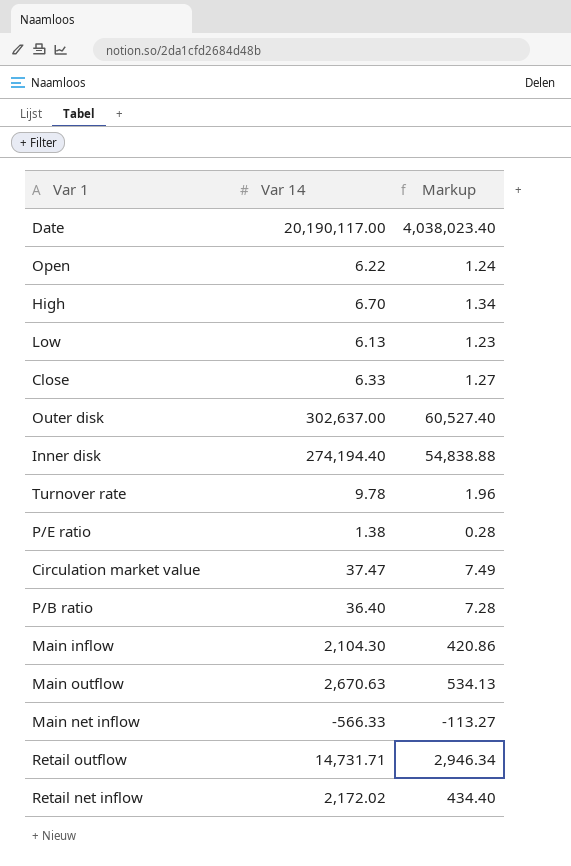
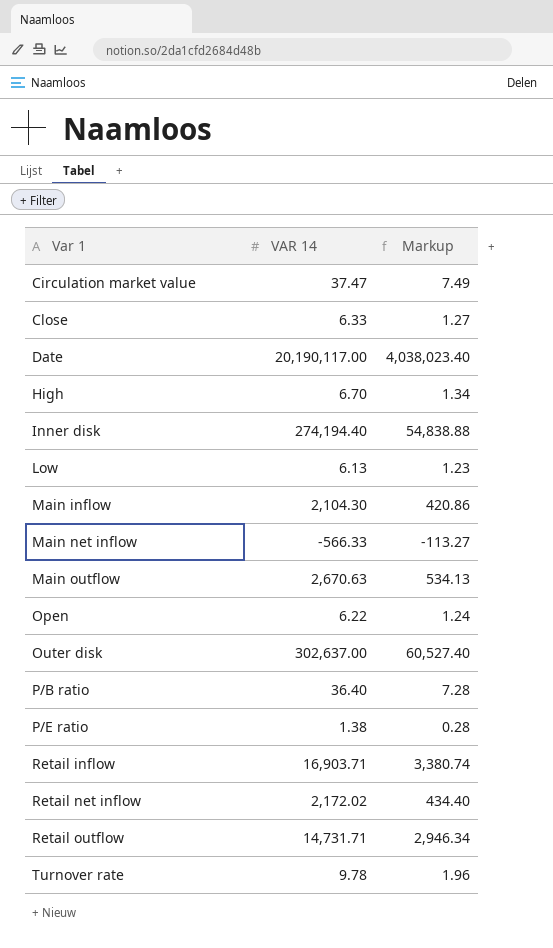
row order: none -> Var 1 ascending
column name: Var 14 -> VAR 14
row Retail inflow: none -> 16,903.71 | 3,380.74

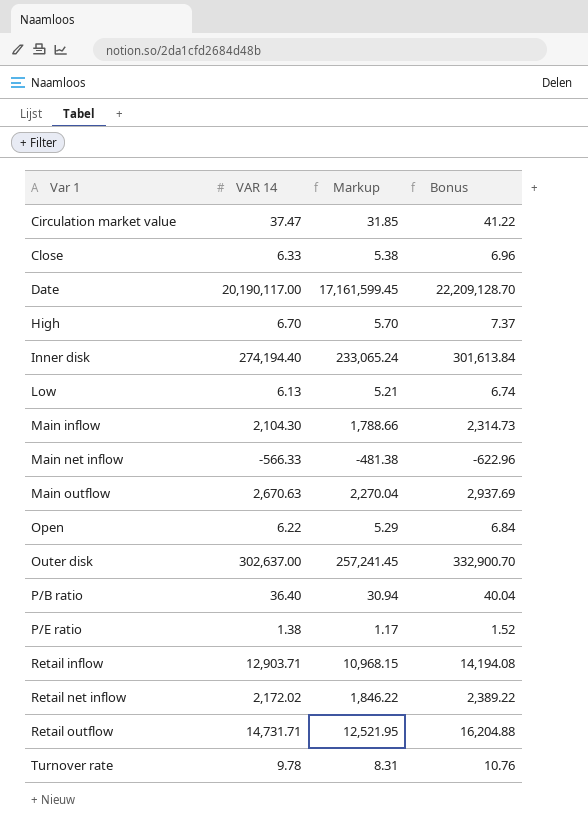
column Markup | formula: [VAR 14] * 0.2 -> [VAR 14] * 0.85
column Bonus | formula: none -> [VAR 14] * 1.1
Retail inflow | VAR 14: 16,903.71 -> 12,903.71

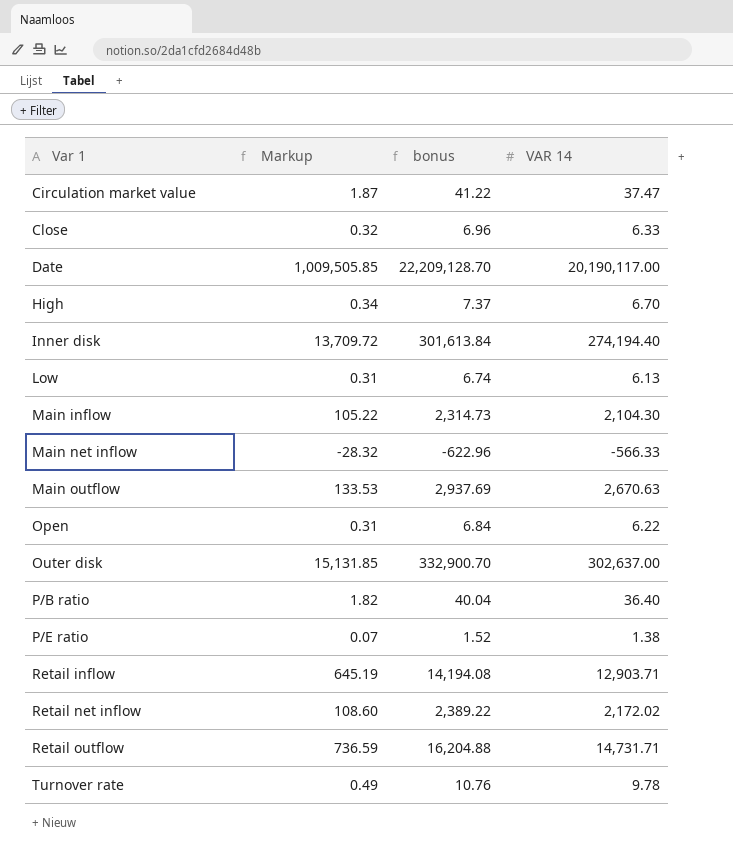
column Markup | formula: [VAR 14] * 0.85 -> [VAR 14] * 0.05
column name: Bonus -> bonus
column VAR 14 | position: 2 -> 4

